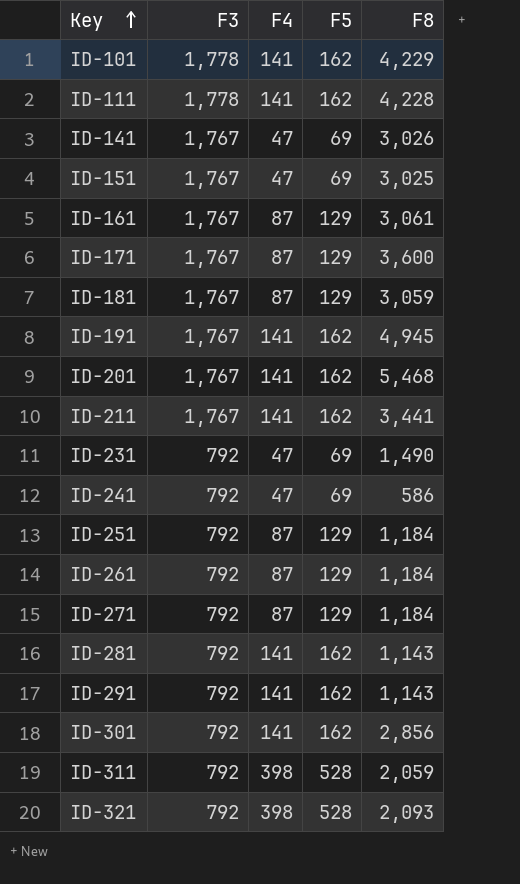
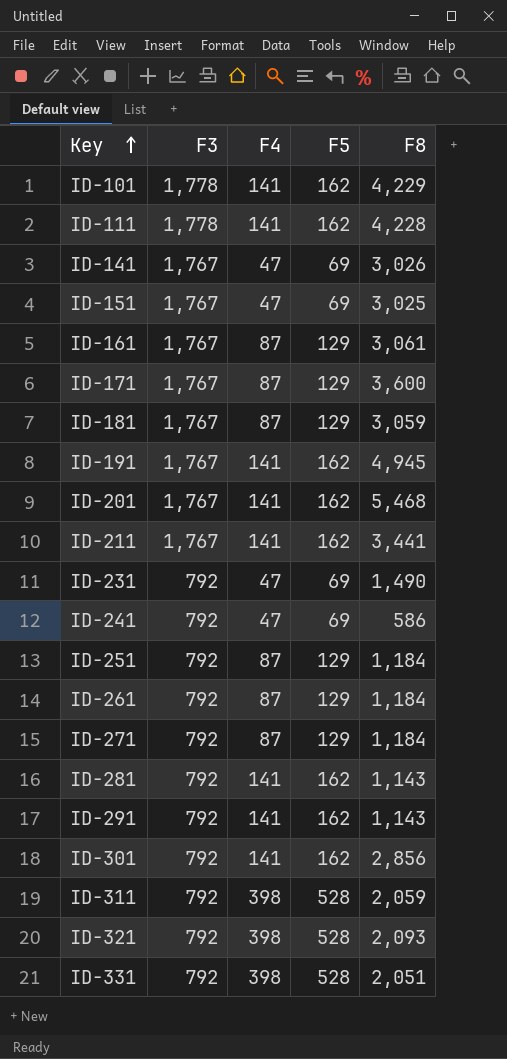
row ID-331: none -> 792 | 398 | 528 | 2,051

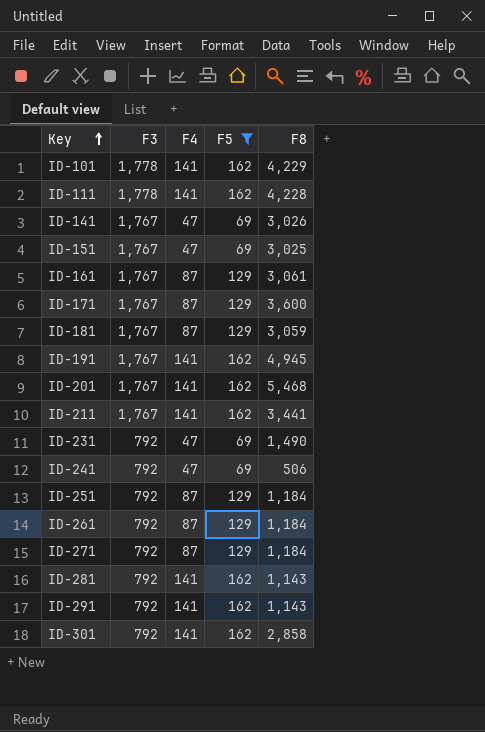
filter: none -> F5 != 528
ID-241 | F8: 586 -> 506
ID-301 | F8: 2,856 -> 2,858

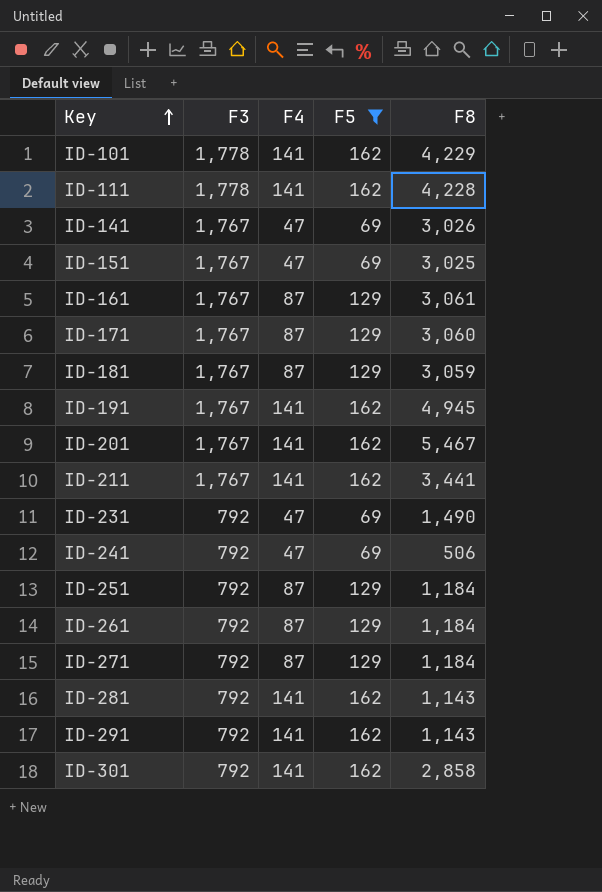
ID-171 | F8: 3,600 -> 3,060
ID-201 | F8: 5,468 -> 5,467

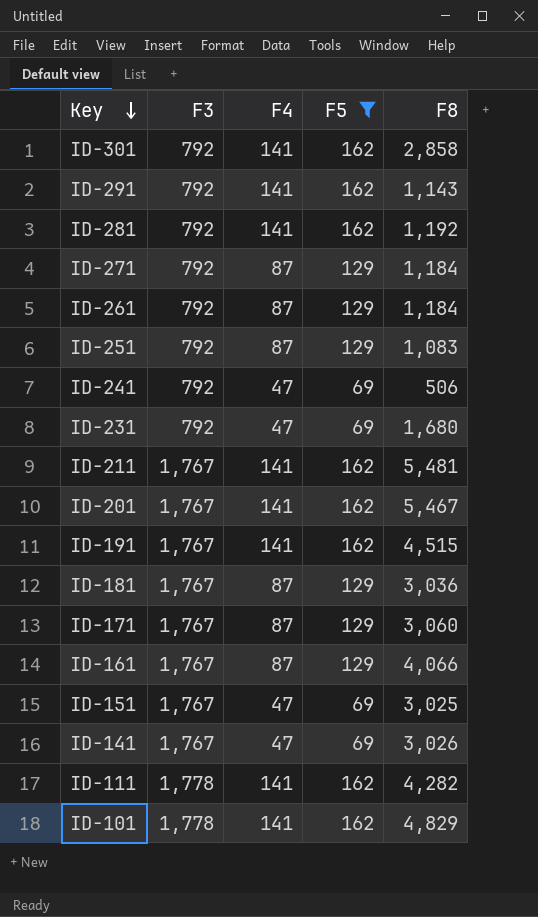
row order: Key ascending -> Key descending
ID-281 | F8: 1,143 -> 1,192
ID-251 | F8: 1,184 -> 1,083
ID-231 | F8: 1,490 -> 1,680
ID-211 | F8: 3,441 -> 5,481
ID-191 | F8: 4,945 -> 4,515
ID-181 | F8: 3,059 -> 3,036
ID-161 | F8: 3,061 -> 4,066
ID-111 | F8: 4,228 -> 4,282
ID-101 | F8: 4,229 -> 4,829

